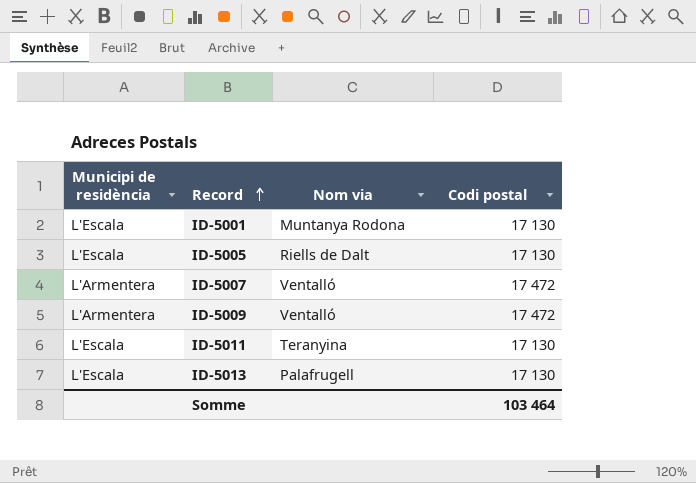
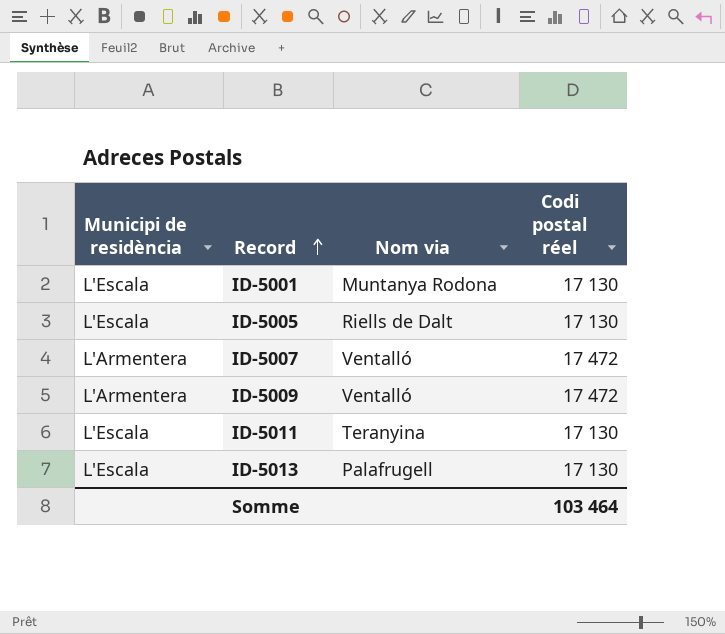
column name: Codi postal -> Codi postal réel

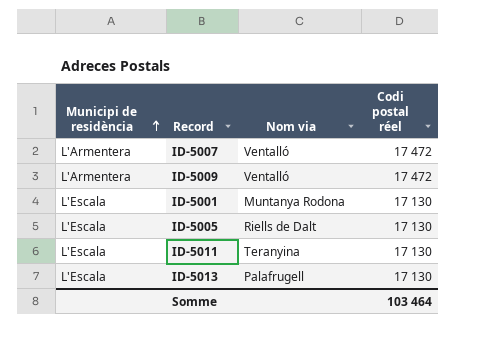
row order: Record ascending -> Municipi de residència ascending

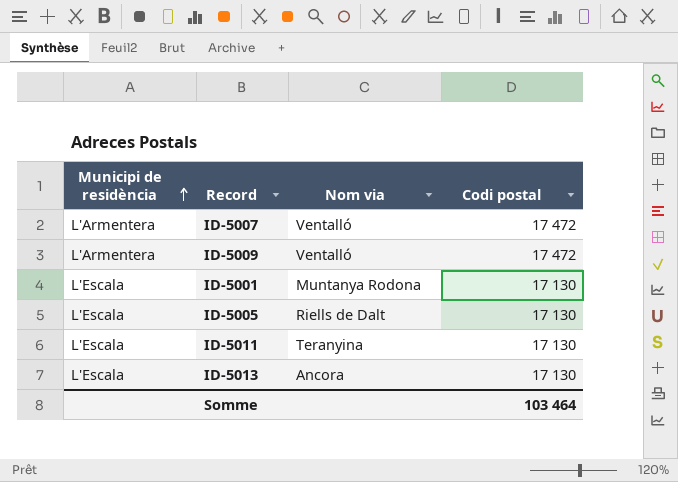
column name: Codi postal réel -> Codi postal
ID-5013 | Nom via: Palafrugell -> Ancora

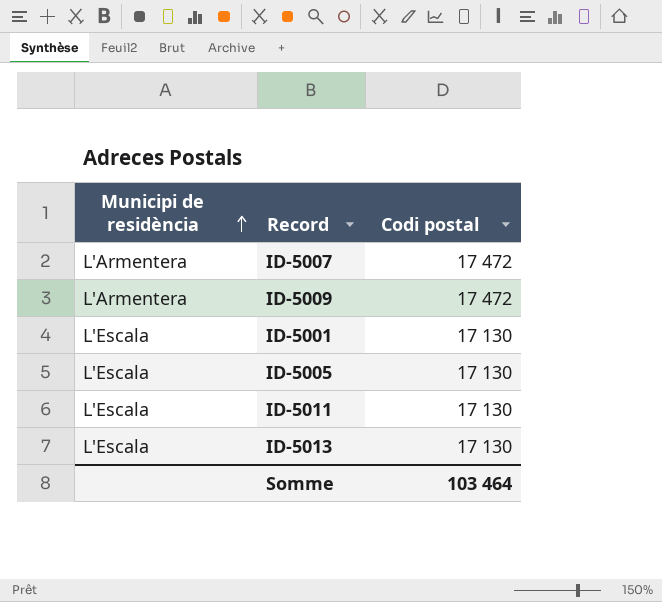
column Nom via | position: 3 -> none

